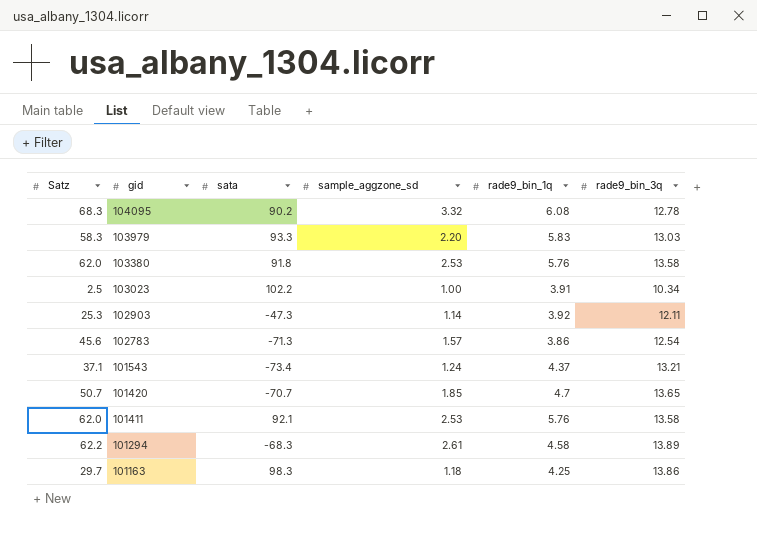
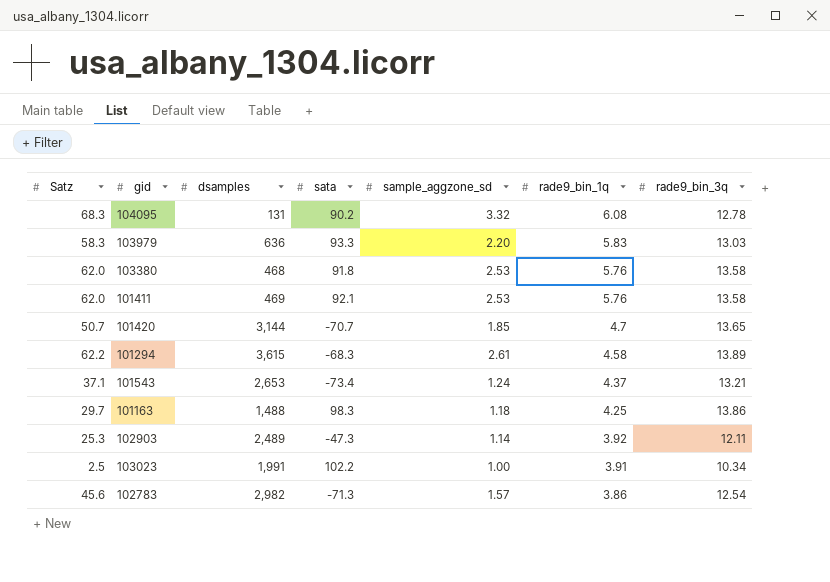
row order: gid descending -> rade9_bin_1q descending
column dsamples | position: none -> 3

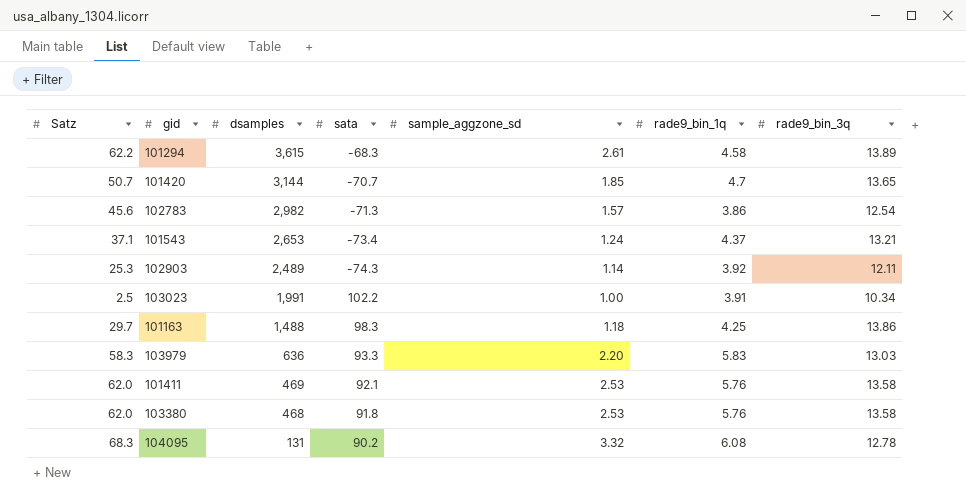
row order: rade9_bin_1q descending -> dsamples descending
102903 | sata: -47.3 -> -74.3

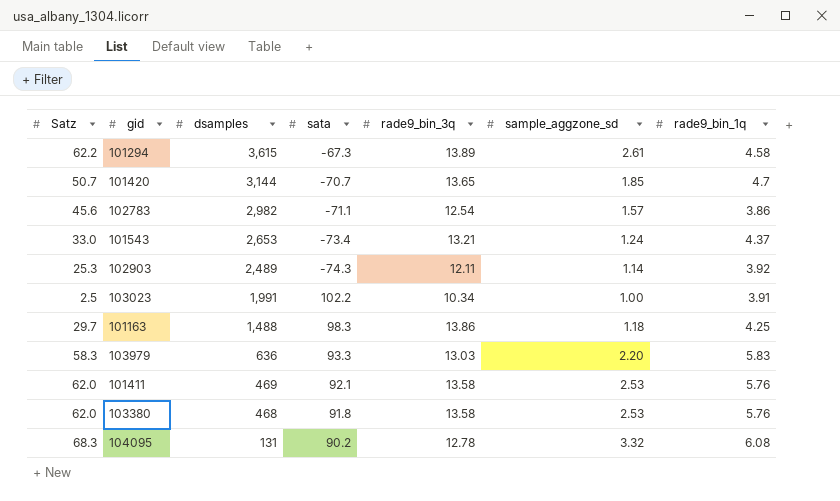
column rade9_bin_3q | position: 7 -> 5
101294 | sata: -68.3 -> -67.3
102783 | sata: -71.3 -> -71.1
101543 | Satz: 37.1 -> 33.0

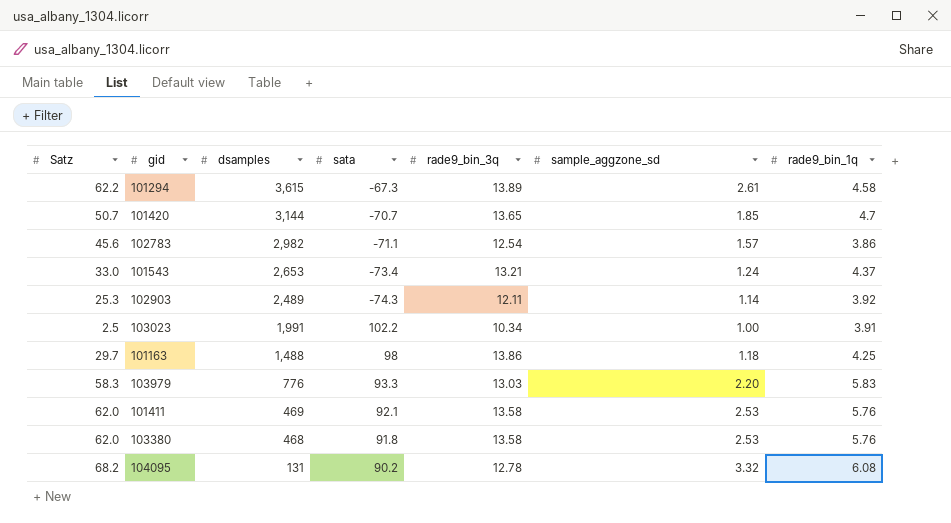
101163 | sata: 98.3 -> 98
103979 | dsamples: 636 -> 776
104095 | Satz: 68.3 -> 68.2

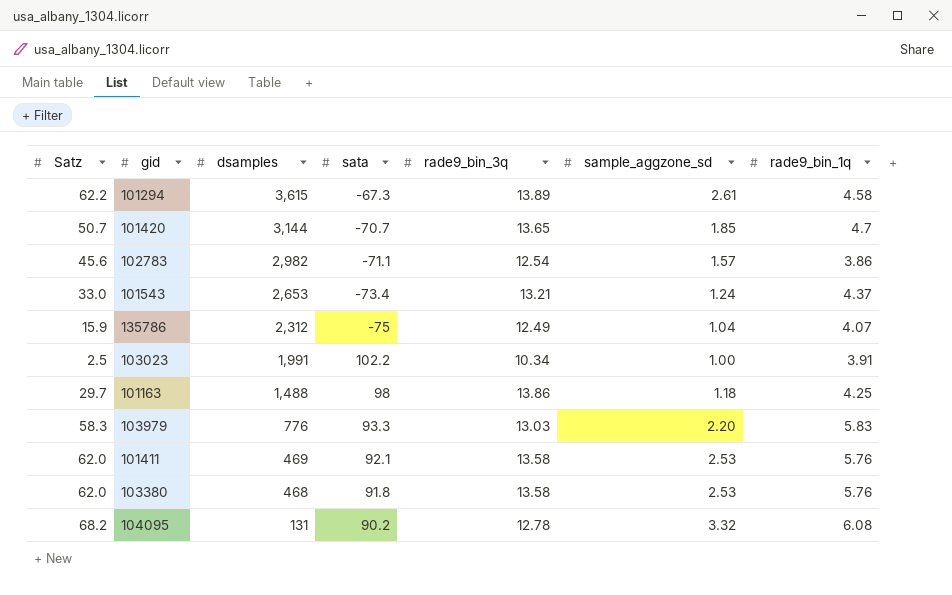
row 102903: 25.3 | 2,489 | -74.3 | 12.11 | 1.14 | 3.92 -> none
row 135786: none -> 15.9 | 2,312 | -75 | 12.49 | 1.04 | 4.07

